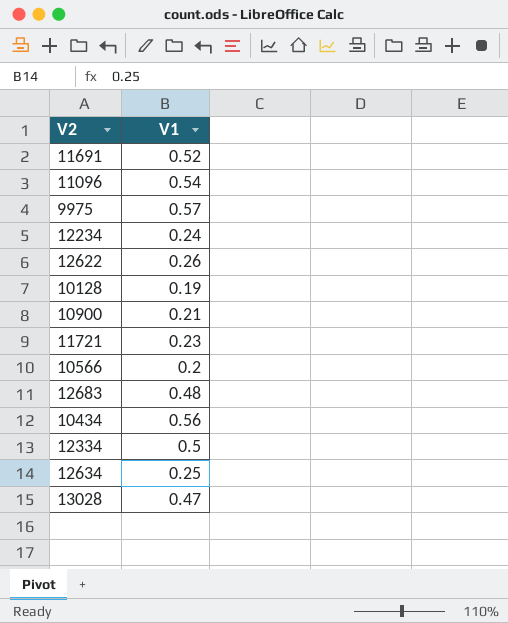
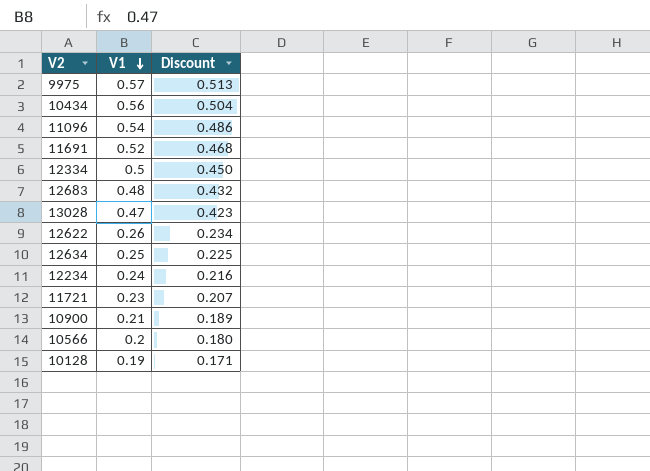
row order: none -> V1 descending
column Discount | formula: none -> [V1] * 0.9

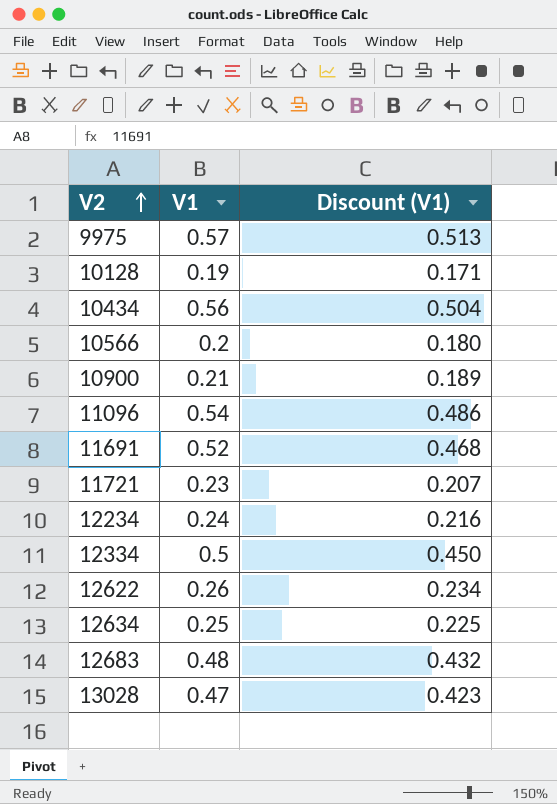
row order: V1 descending -> V2 ascending
column name: Discount -> Discount (V1)

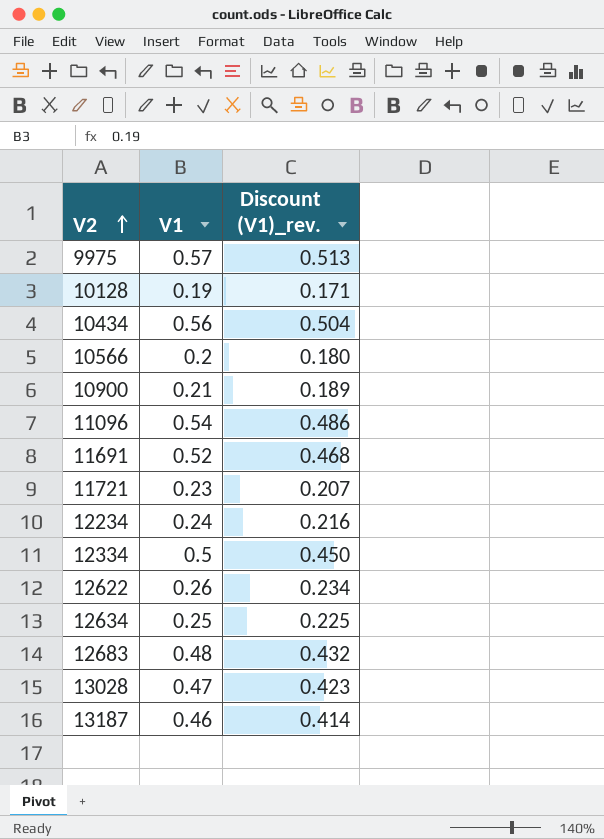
column name: Discount (V1) -> Discount (V1)_rev.
row 13187: none -> 0.46 | 0.414

